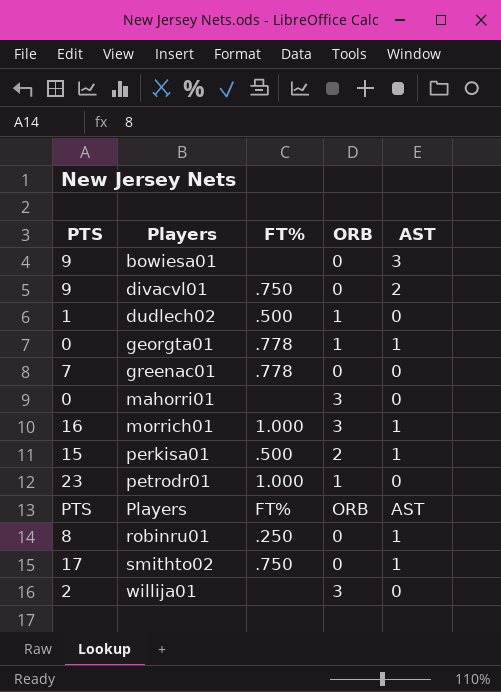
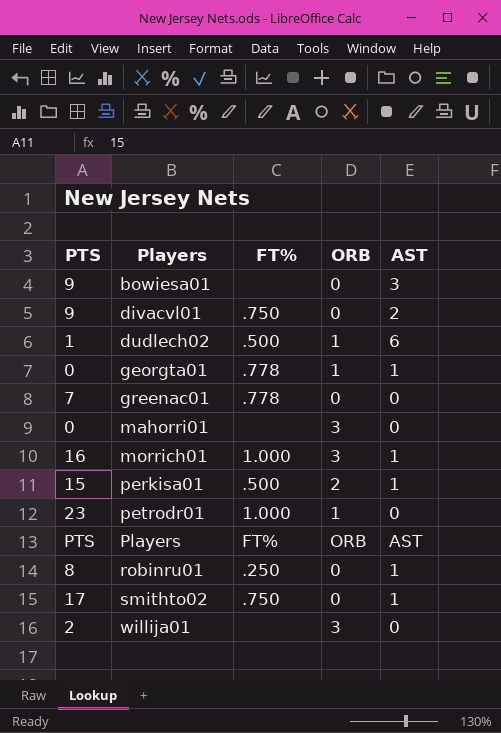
dudlech02 | AST: 0 -> 6

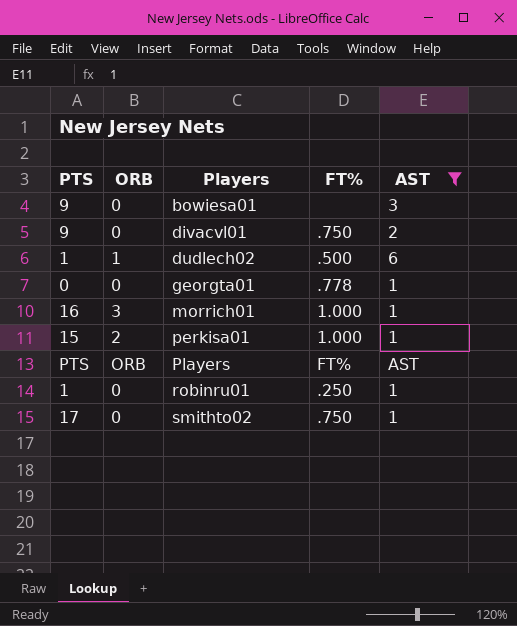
filter: none -> AST != 0
column ORB | position: 4 -> 2
georgta01 | ORB: 1 -> 0
perkisa01 | FT%: .500 -> 1.000
robinru01 | PTS: 8 -> 1

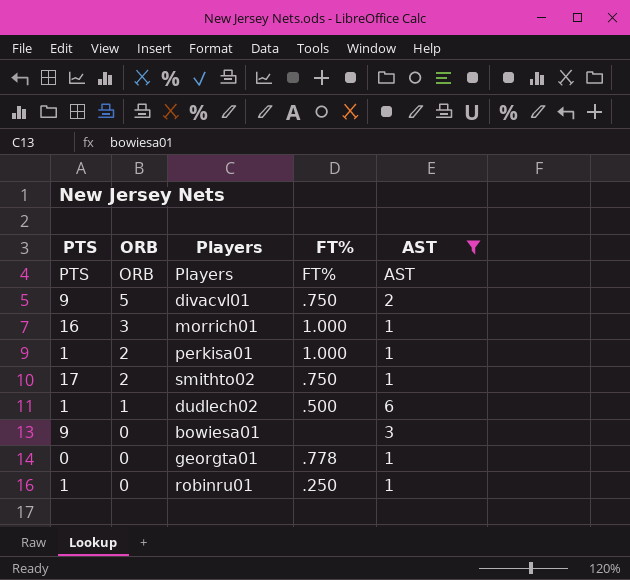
row order: Players ascending -> ORB descending
divacvl01 | ORB: 0 -> 5
perkisa01 | PTS: 15 -> 1
smithto02 | ORB: 0 -> 2

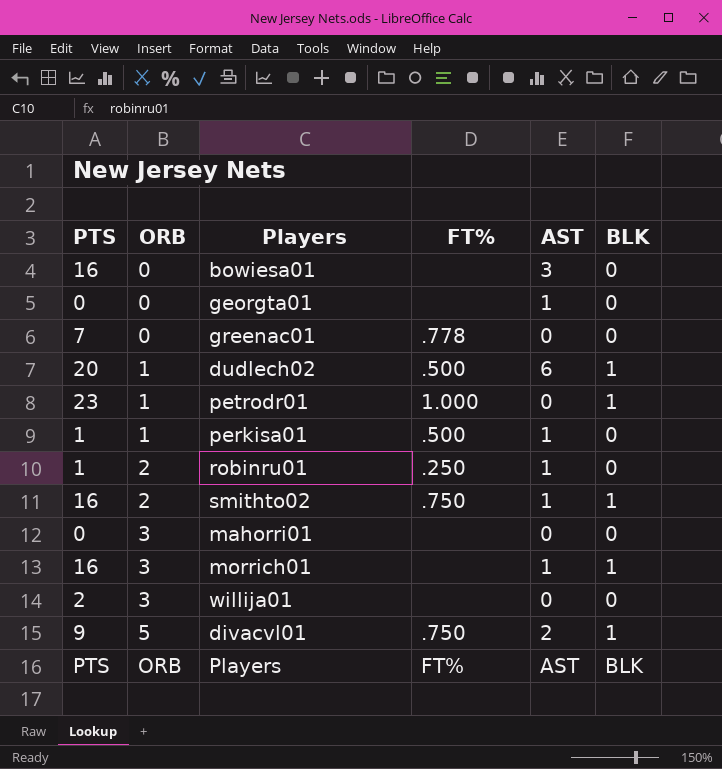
filter: AST != 0 -> none
row order: ORB descending -> ORB ascending
column BLK | position: none -> 6
bowiesa01 | PTS: 9 -> 16
georgta01 | FT%: .778 -> none
dudlech02 | PTS: 1 -> 20
perkisa01 | ORB: 2 -> 1
perkisa01 | FT%: 1.000 -> .500
robinru01 | ORB: 0 -> 2
smithto02 | PTS: 17 -> 16
morrich01 | FT%: 1.000 -> none

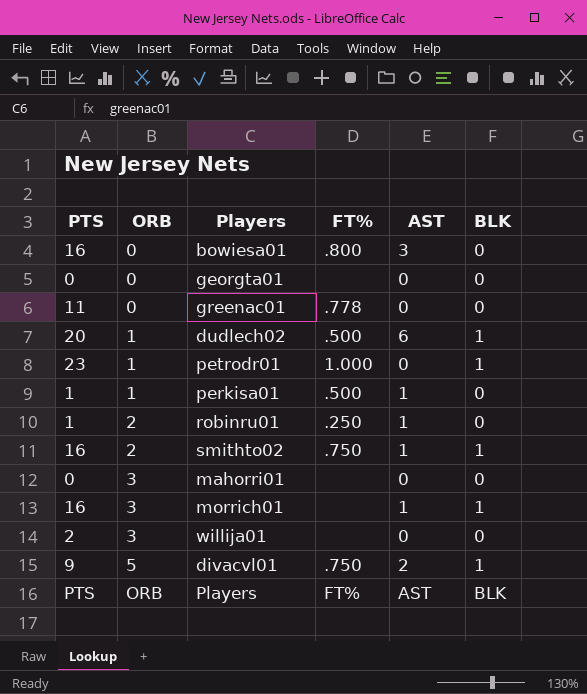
bowiesa01 | FT%: none -> .800
georgta01 | AST: 1 -> 0
greenac01 | PTS: 7 -> 11

